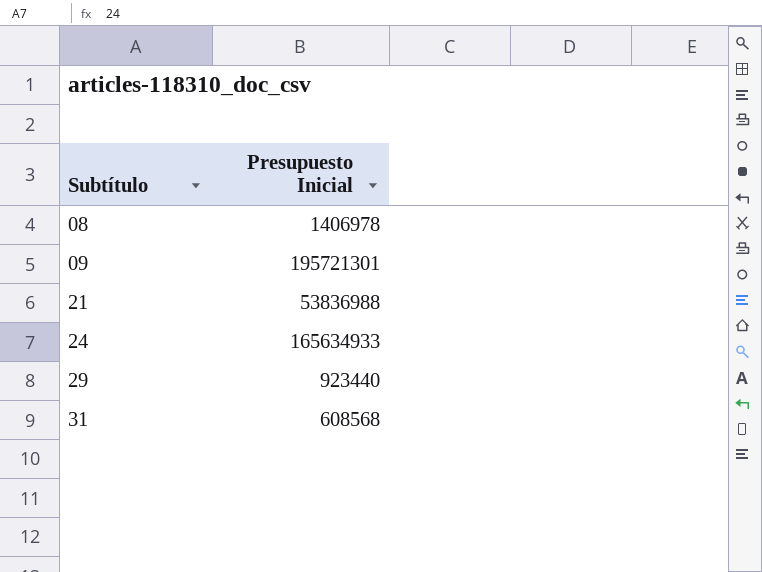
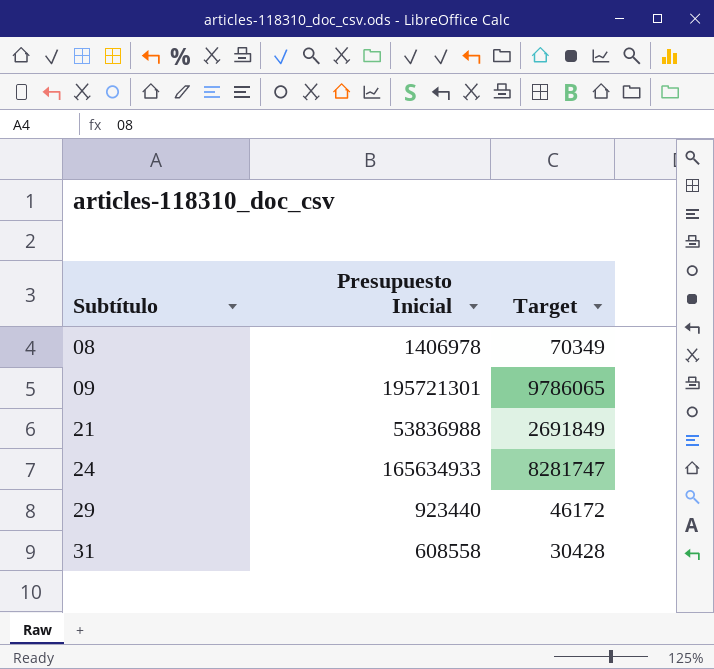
column Target | formula: none -> [Presupuesto Inicial] * 0.05
31 | Presupuesto Inicial: 608568 -> 608558

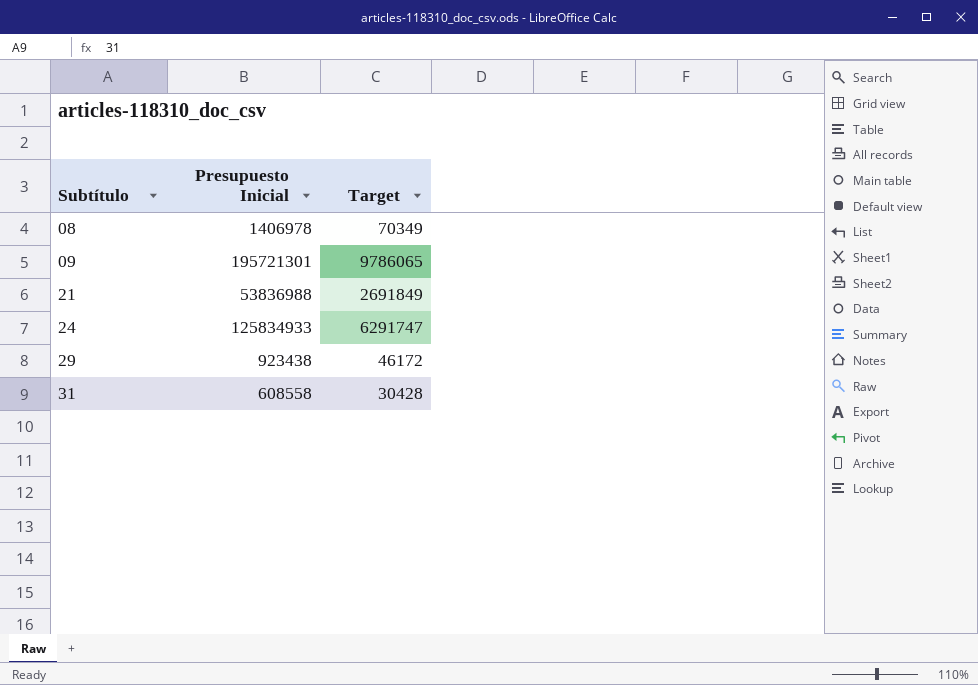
24 | Presupuesto Inicial: 165634933 -> 125834933
24 | Target: 8281747 -> 6291747
29 | Presupuesto Inicial: 923440 -> 923438

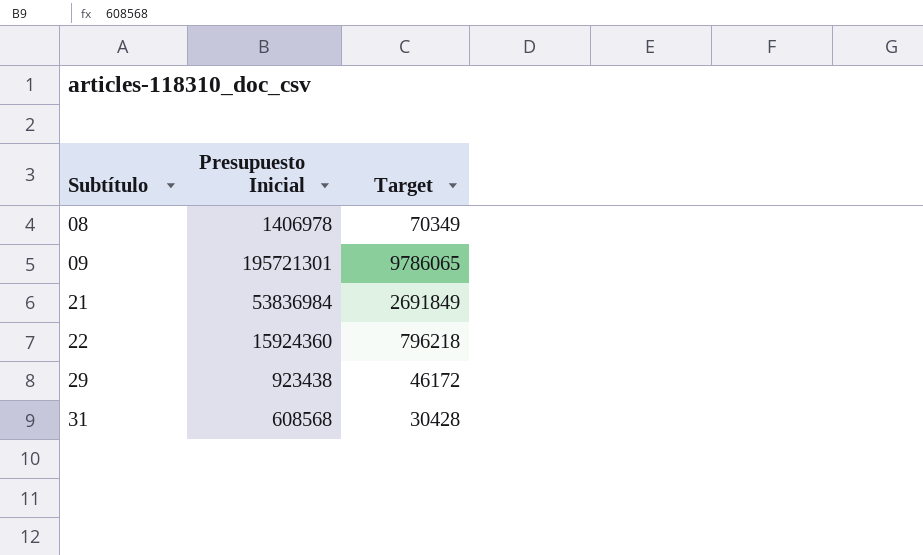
row 24: 125834933 | 6291747 -> none
21 | Presupuesto Inicial: 53836988 -> 53836984
row 22: none -> 15924360 | 796218
31 | Presupuesto Inicial: 608558 -> 608568

